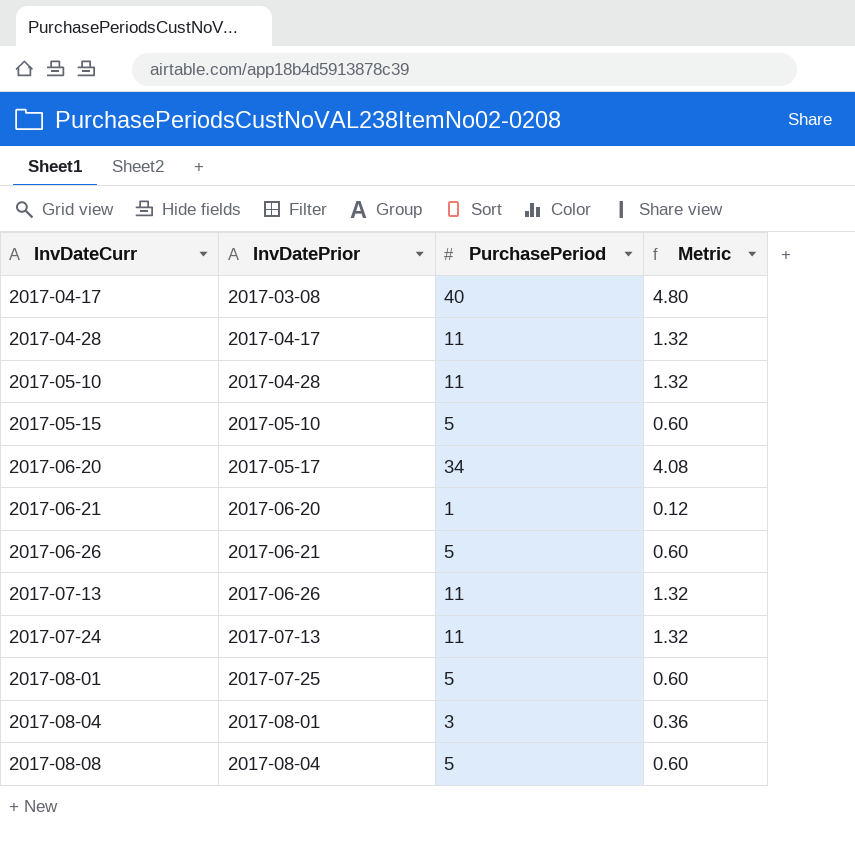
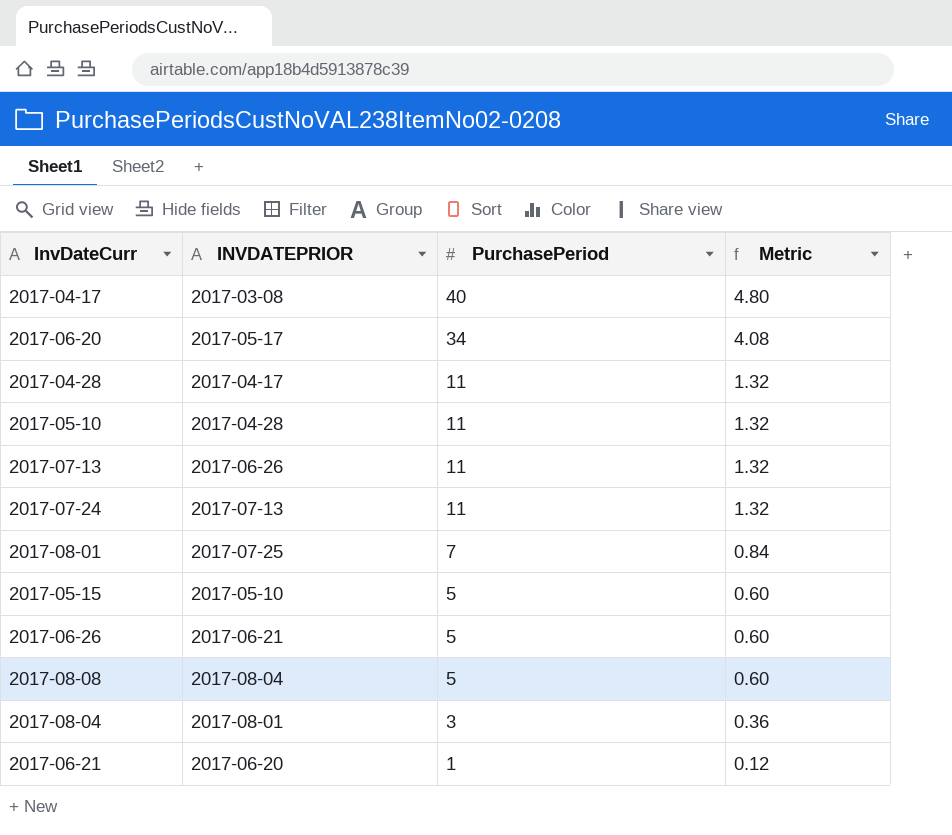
row order: InvDateCurr ascending -> PurchasePeriod descending
column name: InvDatePrior -> INVDATEPRIOR
2017-08-01 | PurchasePeriod: 5 -> 7
2017-08-01 | Metric: 0.60 -> 0.84

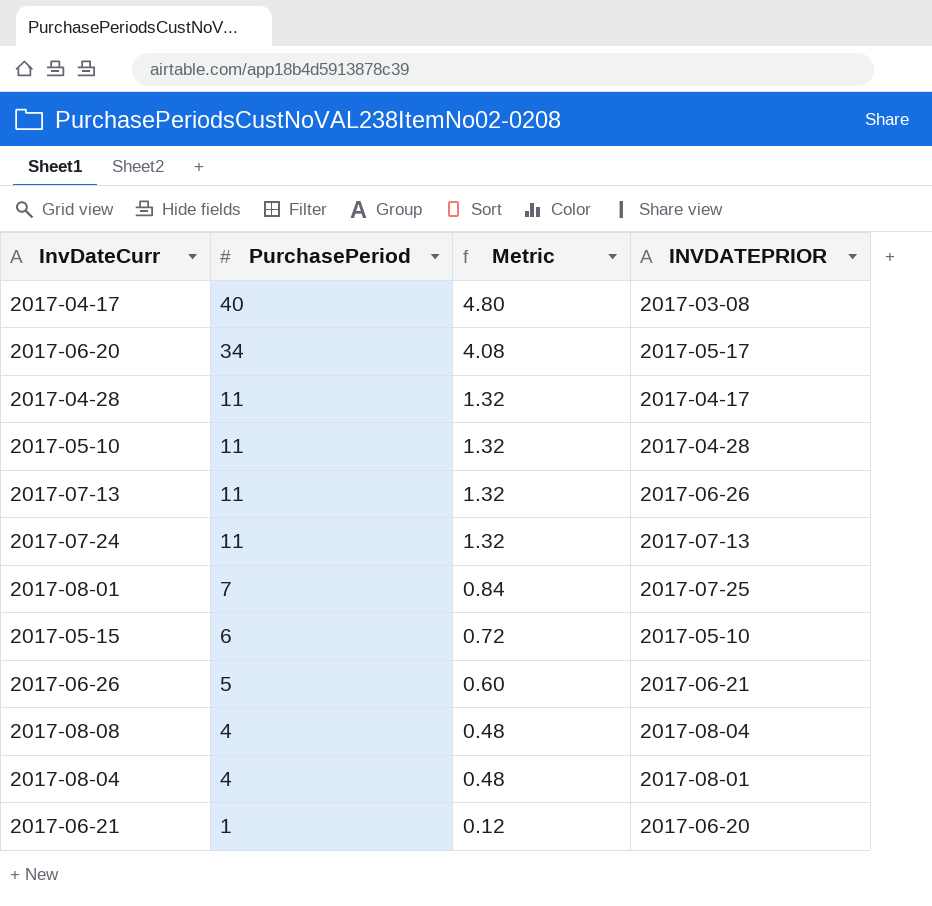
column INVDATEPRIOR | position: 2 -> 4
2017-05-15 | PurchasePeriod: 5 -> 6
2017-05-15 | Metric: 0.60 -> 0.72
2017-08-08 | PurchasePeriod: 5 -> 4
2017-08-08 | Metric: 0.60 -> 0.48
2017-08-04 | PurchasePeriod: 3 -> 4
2017-08-04 | Metric: 0.36 -> 0.48

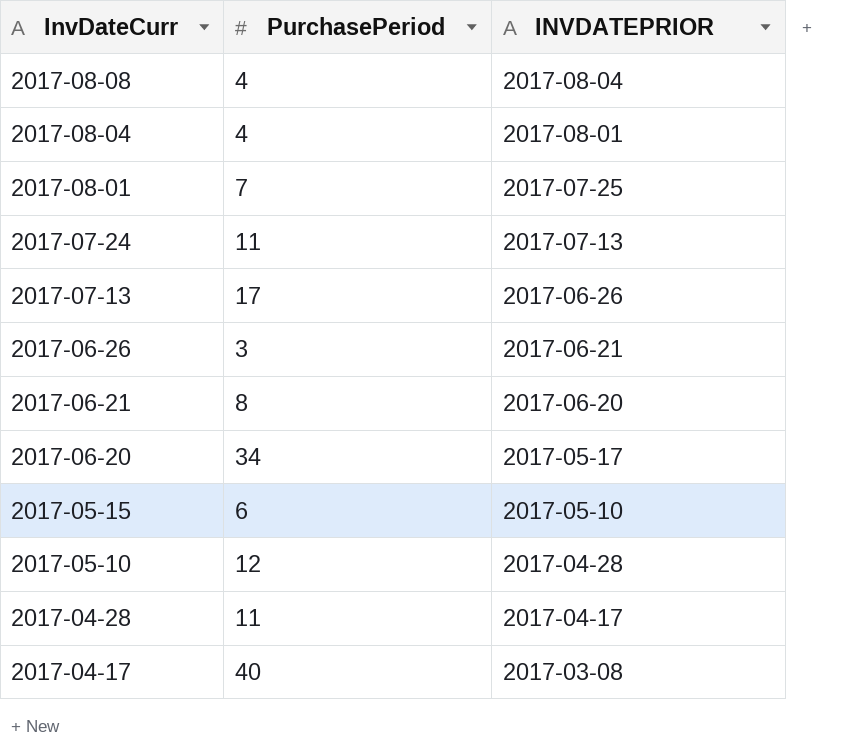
row order: PurchasePeriod descending -> InvDateCurr descending
column Metric | formula: [PurchasePeriod] * 0.12 -> none
2017-07-13 | PurchasePeriod: 11 -> 17
2017-06-26 | PurchasePeriod: 5 -> 3
2017-06-21 | PurchasePeriod: 1 -> 8
2017-05-10 | PurchasePeriod: 11 -> 12

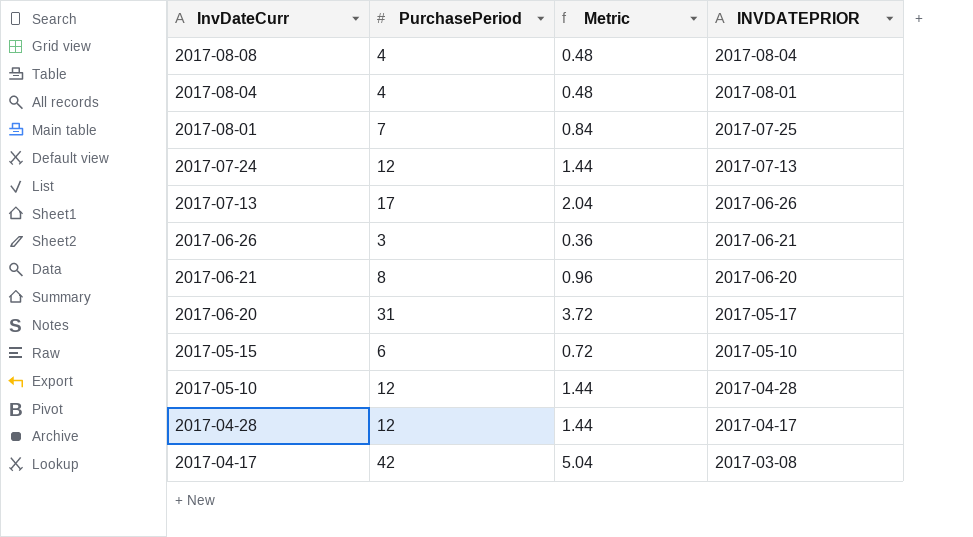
column Metric | formula: none -> [PurchasePeriod] * 0.12
2017-07-24 | PurchasePeriod: 11 -> 12
2017-06-20 | PurchasePeriod: 34 -> 31
2017-04-28 | PurchasePeriod: 11 -> 12
2017-04-17 | PurchasePeriod: 40 -> 42

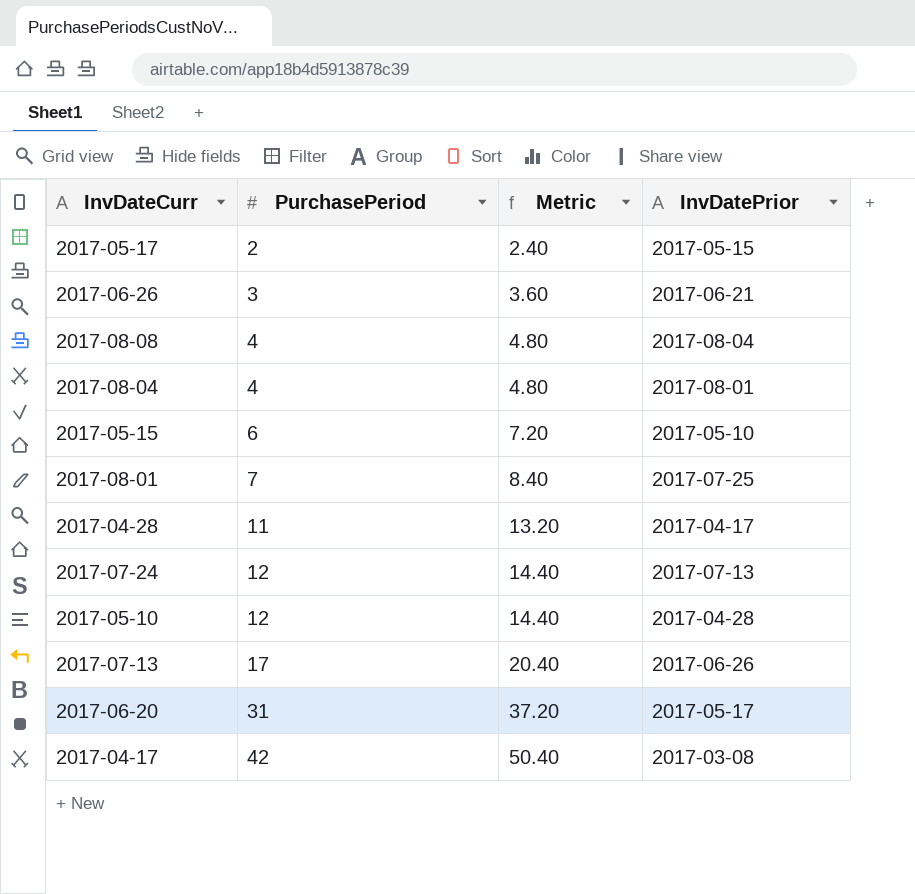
row order: InvDateCurr descending -> PurchasePeriod ascending
column Metric | formula: [PurchasePeriod] * 0.12 -> [PurchasePeriod] * 1.2
column name: INVDATEPRIOR -> InvDatePrior
row 2017-06-21: 8 | 0.96 | 2017-06-20 -> none
row 2017-05-17: none -> 2 | 2.40 | 2017-05-15
2017-04-28 | PurchasePeriod: 12 -> 11

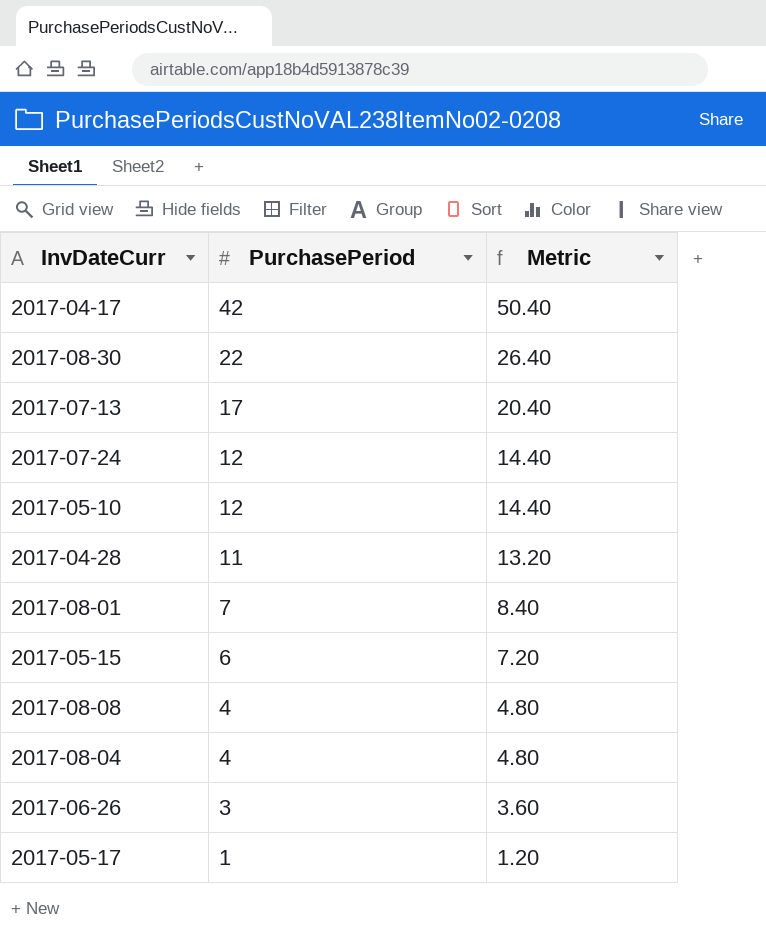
row order: PurchasePeriod ascending -> PurchasePeriod descending
column InvDatePrior | position: 4 -> none
row 2017-06-20: 31 | 37.20 | 2017-05-17 -> none
row 2017-08-30: none -> 22 | 26.40
2017-05-17 | PurchasePeriod: 2 -> 1
2017-05-17 | Metric: 2.40 -> 1.20

